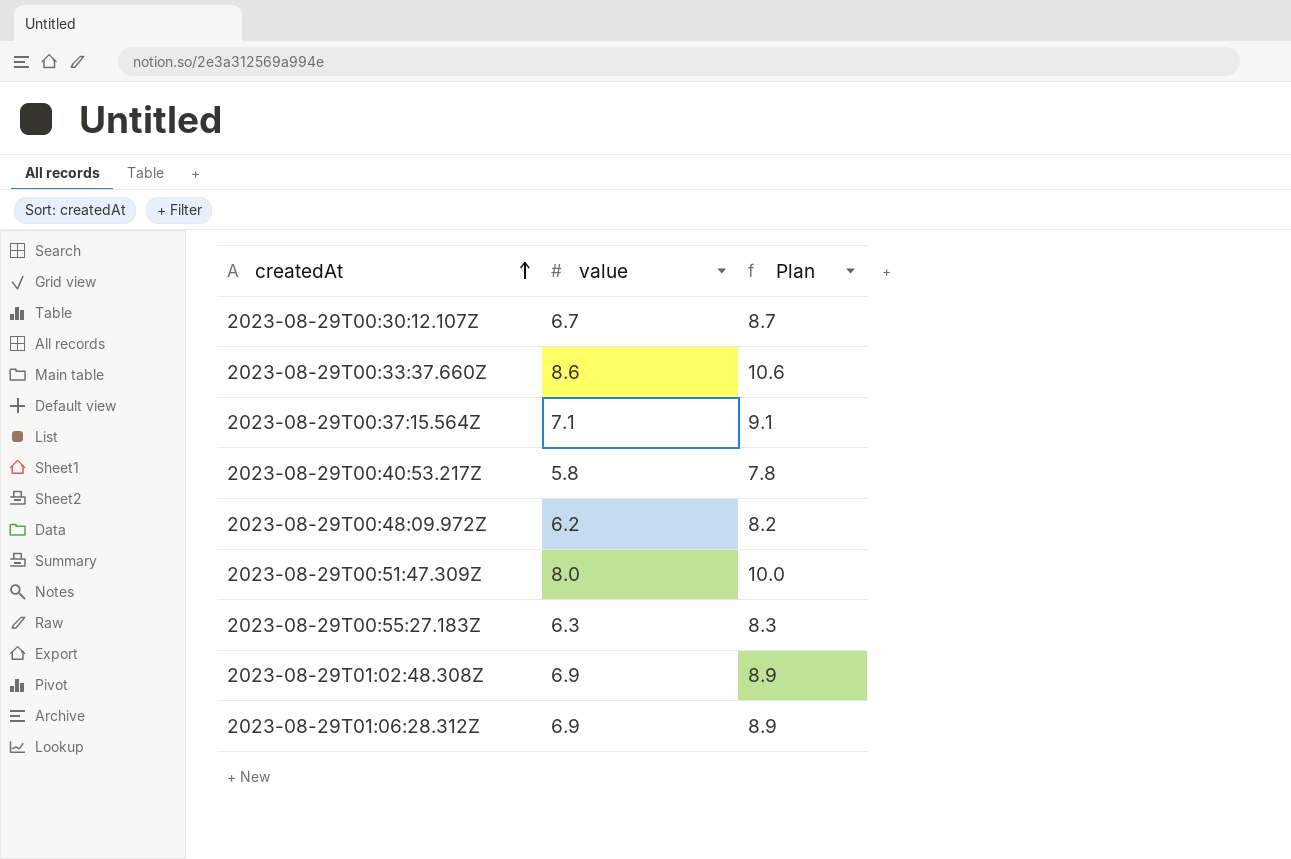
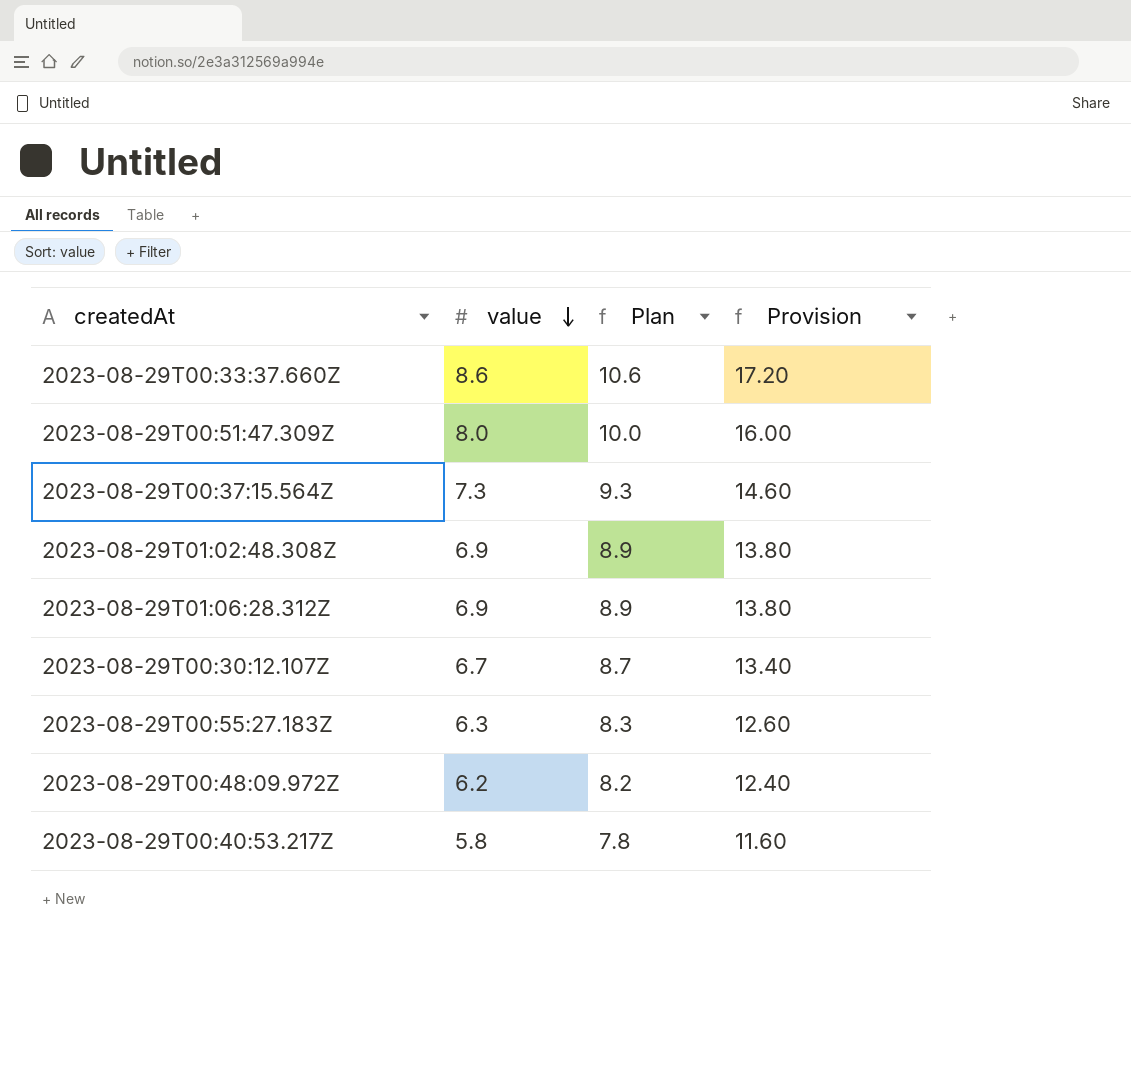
row order: createdAt ascending -> value descending
column Provision | formula: none -> [value] * 2
2023-08-29T00:37:15.564Z | value: 7.1 -> 7.3
2023-08-29T00:37:15.564Z | Plan: 9.1 -> 9.3

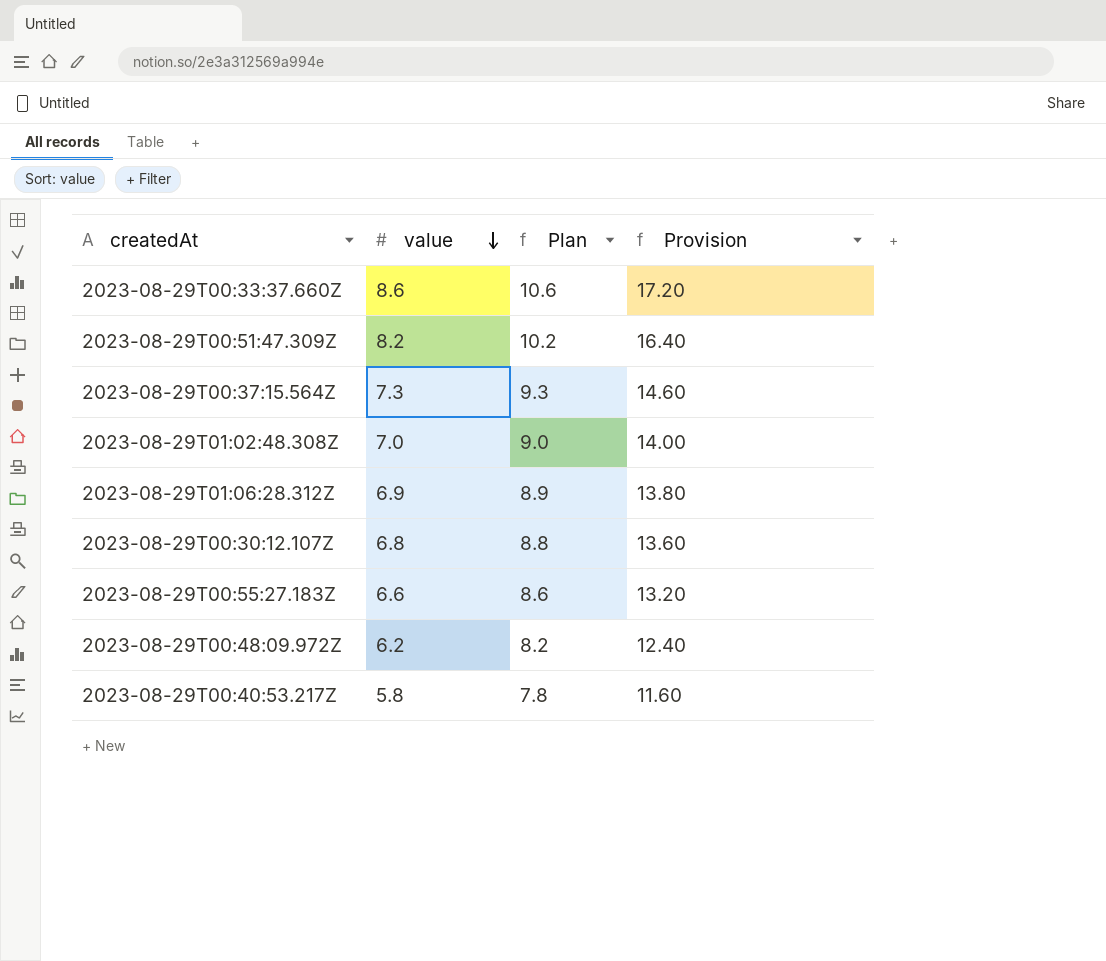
2023-08-29T00:51:47.309Z | value: 8.0 -> 8.2
2023-08-29T00:51:47.309Z | Plan: 10.0 -> 10.2
2023-08-29T00:51:47.309Z | Provision: 16.00 -> 16.40
2023-08-29T01:02:48.308Z | value: 6.9 -> 7.0
2023-08-29T01:02:48.308Z | Plan: 8.9 -> 9.0
2023-08-29T01:02:48.308Z | Provision: 13.80 -> 14.00
2023-08-29T00:30:12.107Z | value: 6.7 -> 6.8
2023-08-29T00:30:12.107Z | Plan: 8.7 -> 8.8
2023-08-29T00:30:12.107Z | Provision: 13.40 -> 13.60
2023-08-29T00:55:27.183Z | value: 6.3 -> 6.6
2023-08-29T00:55:27.183Z | Plan: 8.3 -> 8.6
2023-08-29T00:55:27.183Z | Provision: 12.60 -> 13.20

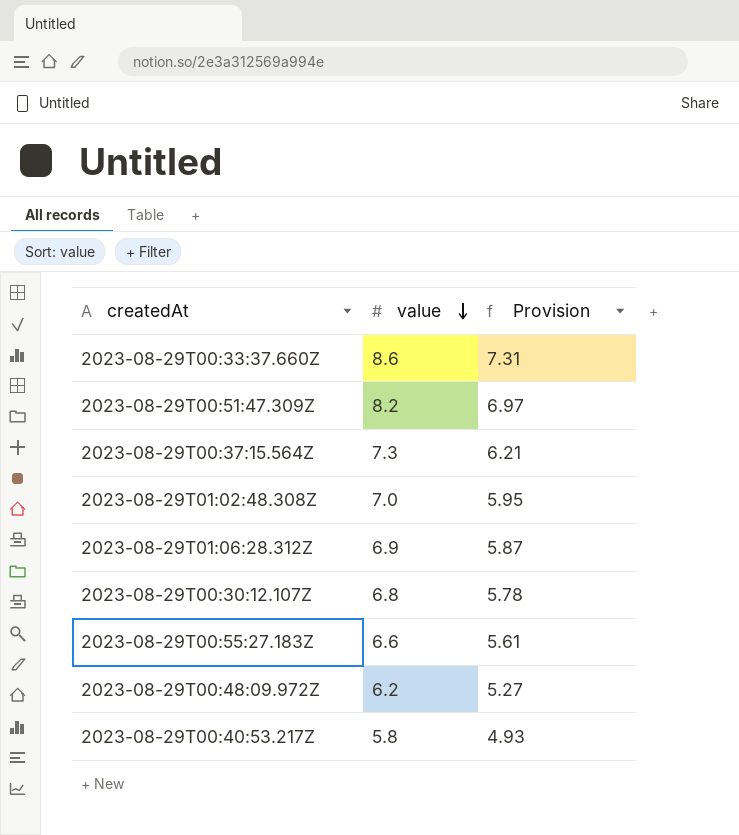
column Plan | formula: [value] + 2 -> none
column Provision | formula: [value] * 2 -> [value] * 0.85

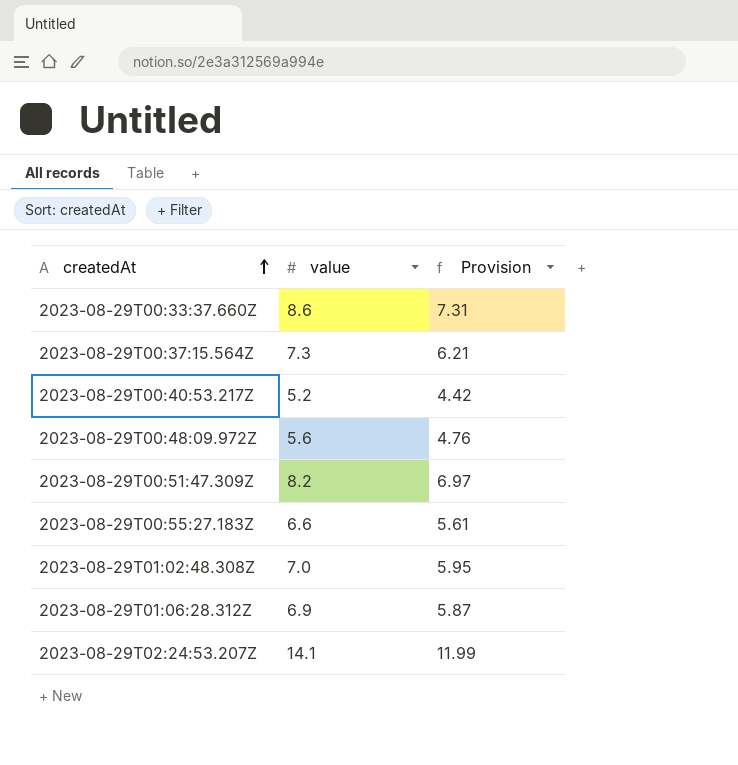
row order: value descending -> createdAt ascending
row 2023-08-29T00:30:12.107Z: 6.8 | 5.78 -> none
2023-08-29T00:40:53.217Z | value: 5.8 -> 5.2
2023-08-29T00:40:53.217Z | Provision: 4.93 -> 4.42
2023-08-29T00:48:09.972Z | value: 6.2 -> 5.6
2023-08-29T00:48:09.972Z | Provision: 5.27 -> 4.76
row 2023-08-29T02:24:53.207Z: none -> 14.1 | 11.99

